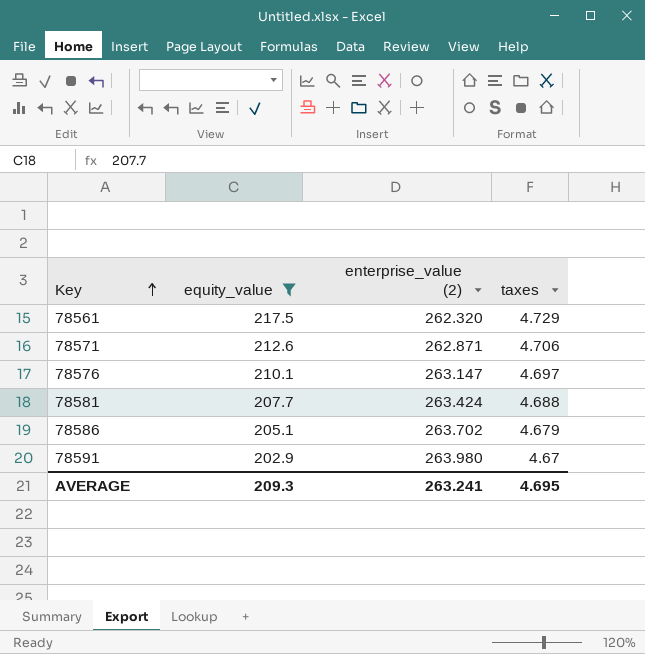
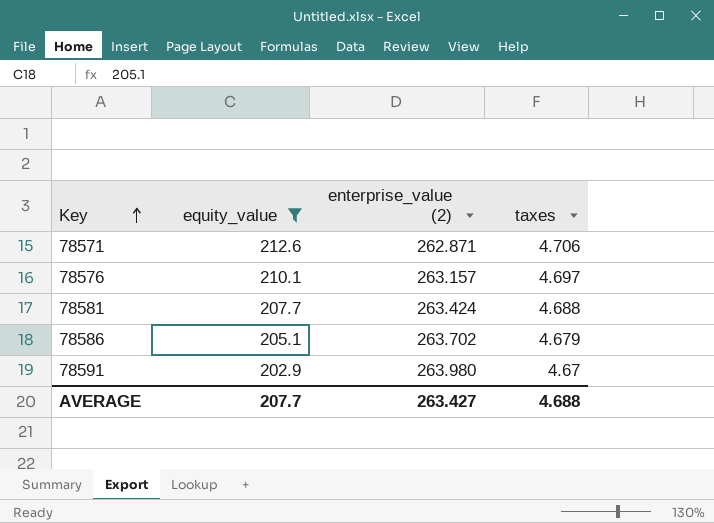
row 78561: 217.5 | 262.320 | 4.729 -> none
78576 | enterprise_value (2): 263.147 -> 263.157
AVERAGE | equity_value: 209.3 -> 207.7
AVERAGE | enterprise_value (2): 263.241 -> 263.427
AVERAGE | taxes: 4.695 -> 4.688

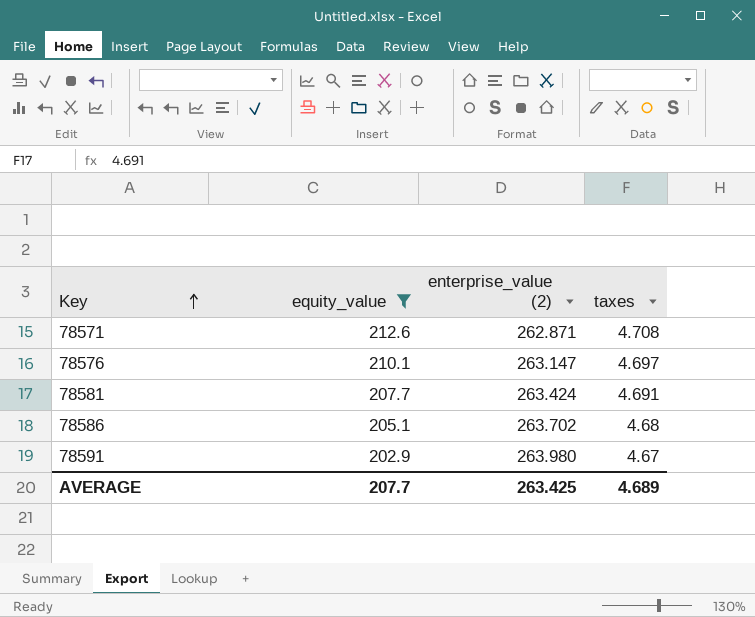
78571 | taxes: 4.706 -> 4.708
78576 | enterprise_value (2): 263.157 -> 263.147
78581 | taxes: 4.688 -> 4.691
78586 | taxes: 4.679 -> 4.68
AVERAGE | enterprise_value (2): 263.427 -> 263.425
AVERAGE | taxes: 4.688 -> 4.689

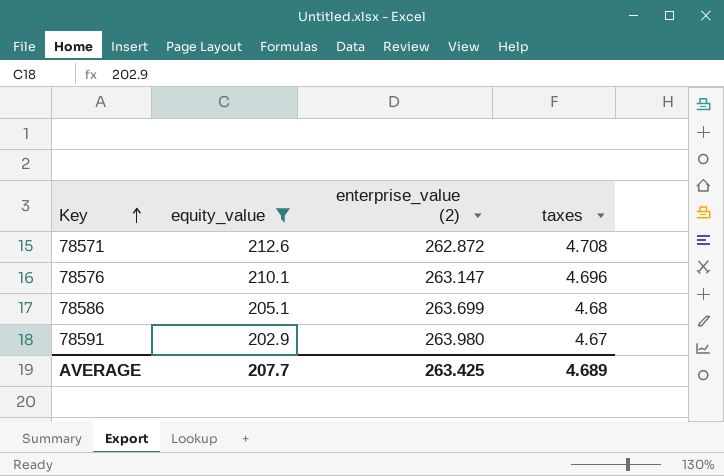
row 78581: 207.7 | 263.424 | 4.691 -> none
78571 | enterprise_value (2): 262.871 -> 262.872
78576 | taxes: 4.697 -> 4.696
78586 | enterprise_value (2): 263.702 -> 263.699

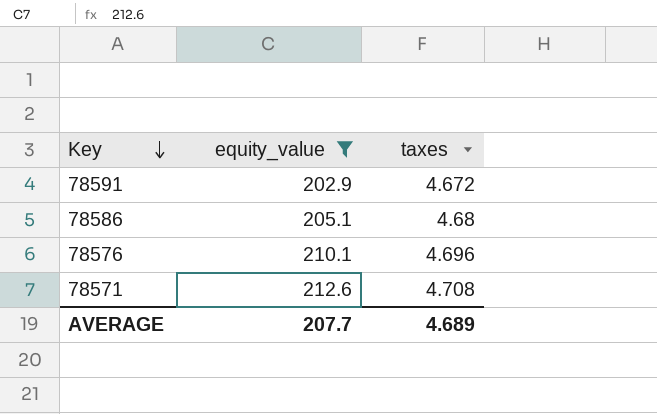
row order: Key ascending -> Key descending
column enterprise_value (2) | position: 3 -> none
78591 | taxes: 4.67 -> 4.672

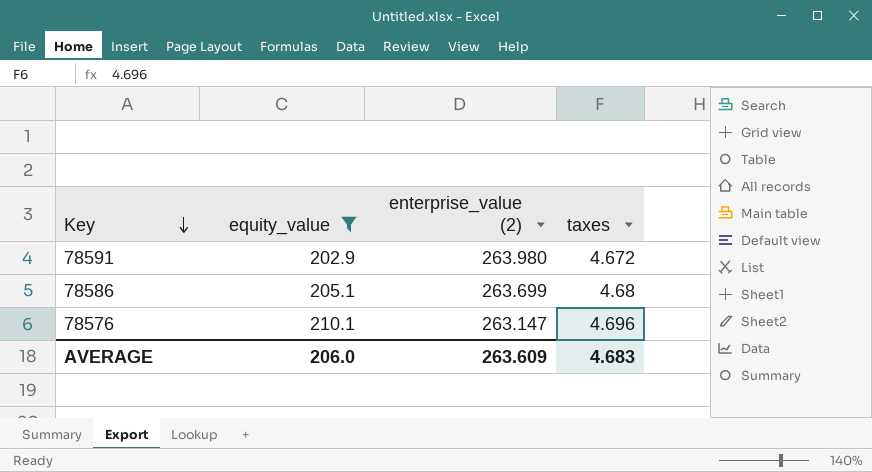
column enterprise_value (2) | position: none -> 3
row 78571: 212.6 | 4.708 -> none
AVERAGE | equity_value: 207.7 -> 206.0
AVERAGE | taxes: 4.689 -> 4.683

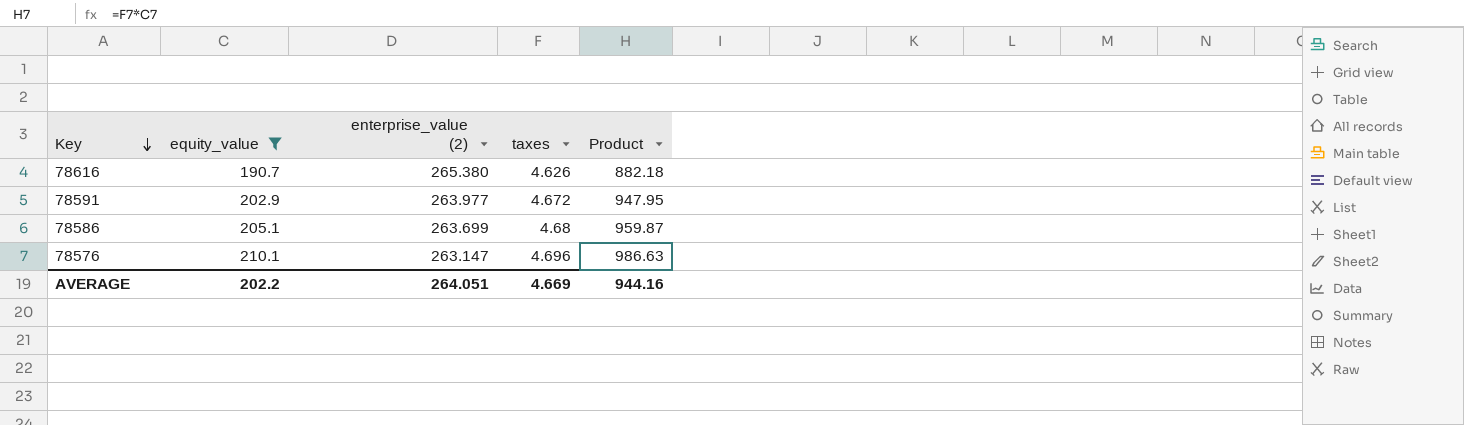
column Product | formula: none -> [equity_value] * [taxes]
row 78616: none -> 190.7 | 265.380 | 4.626 | 882.18
78591 | enterprise_value (2): 263.980 -> 263.977
AVERAGE | equity_value: 206.0 -> 202.2
AVERAGE | enterprise_value (2): 263.609 -> 264.051
AVERAGE | taxes: 4.683 -> 4.669

